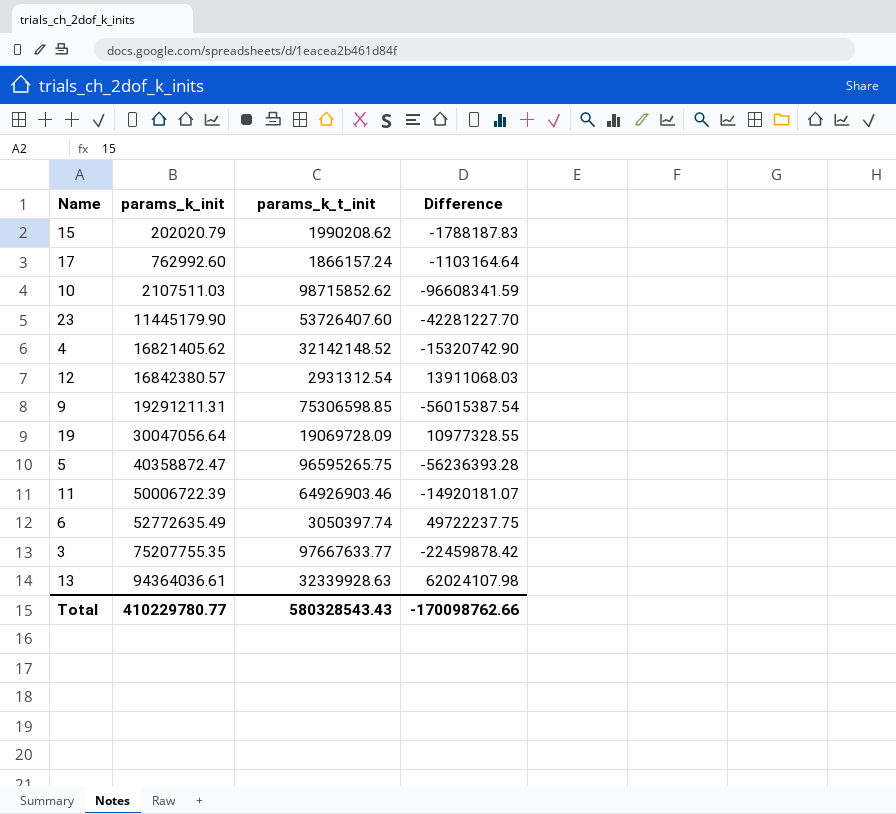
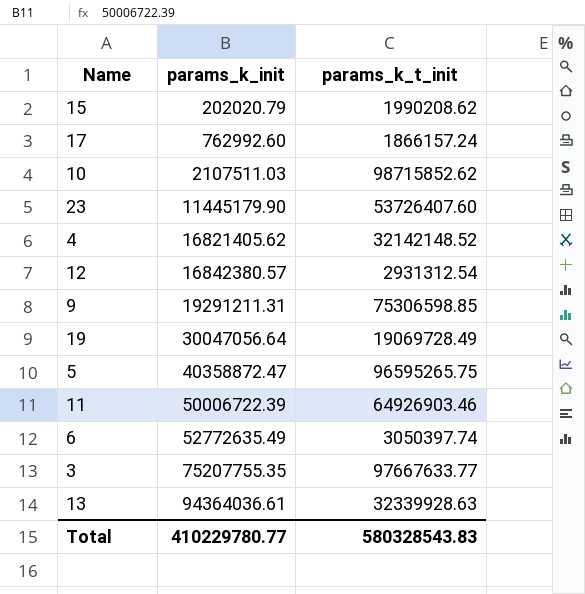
column Difference | formula: [params_k_init] - [params_k_t_init] -> none
19 | params_k_t_init: 19069728.09 -> 19069728.49
Total | params_k_t_init: 580328543.43 -> 580328543.83

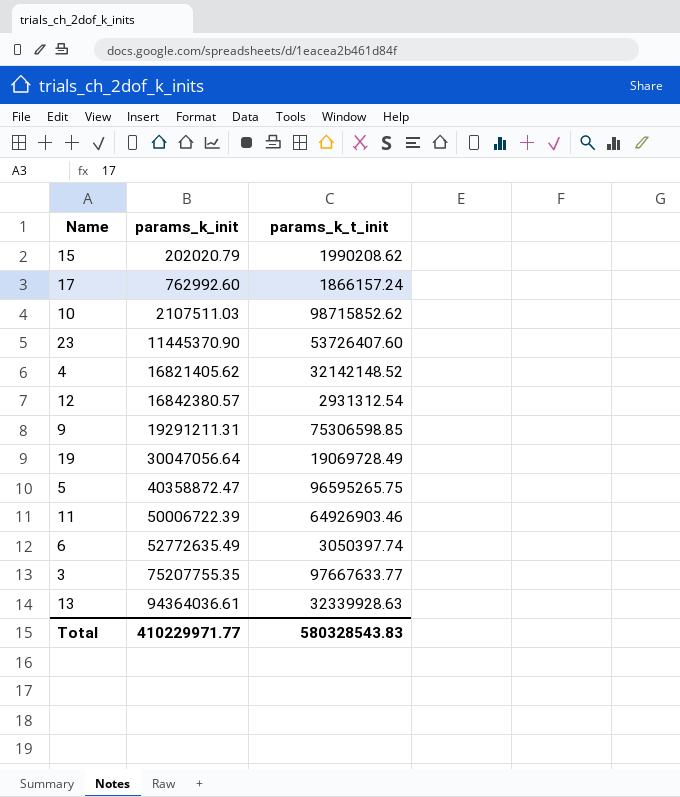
23 | params_k_init: 11445179.90 -> 11445370.90
Total | params_k_init: 410229780.77 -> 410229971.77

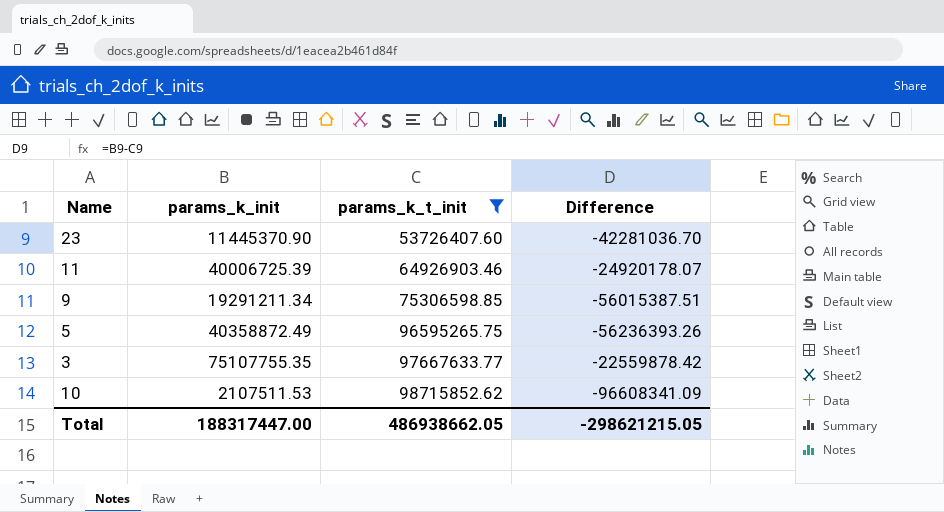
filter: none -> params_k_t_init >= 53726407.60
row order: params_k_init ascending -> params_k_t_init ascending
column Difference | formula: none -> [params_k_init] - [params_k_t_init]
11 | params_k_init: 50006722.39 -> 40006725.39
9 | params_k_init: 19291211.31 -> 19291211.34
5 | params_k_init: 40358872.47 -> 40358872.49
3 | params_k_init: 75207755.35 -> 75107755.35
10 | params_k_init: 2107511.03 -> 2107511.53
Total | params_k_init: 410229971.77 -> 188317447.00
Total | params_k_t_init: 580328543.83 -> 486938662.05

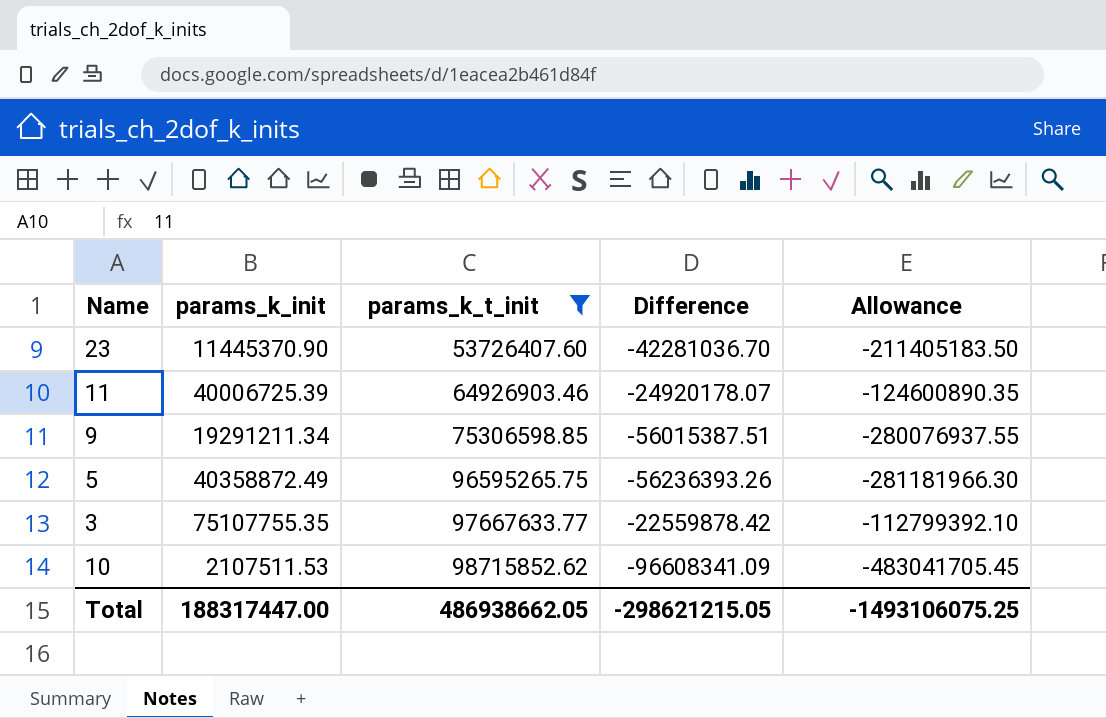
column Allowance | formula: none -> [Difference] * 5

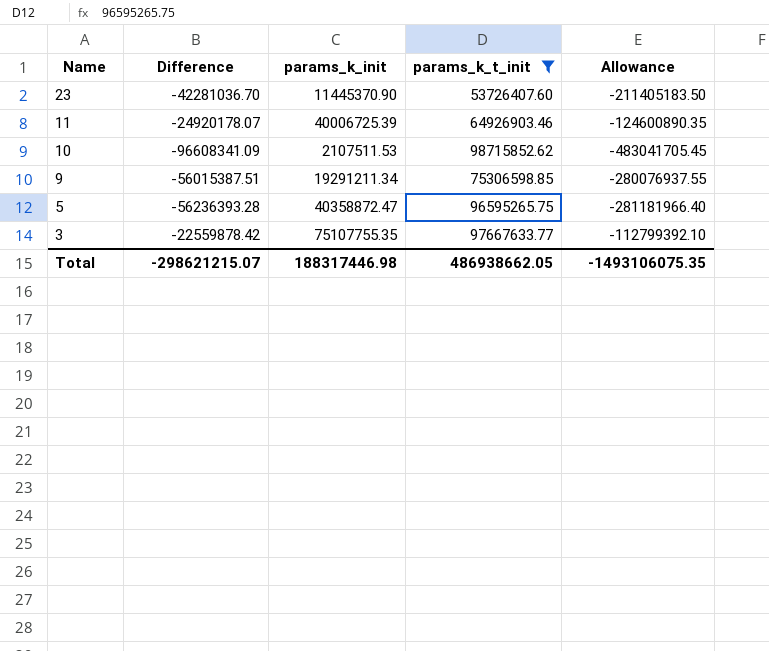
row order: params_k_t_init ascending -> Name descending
column Difference | position: 4 -> 2
5 | Difference: -56236393.26 -> -56236393.28
5 | params_k_init: 40358872.49 -> 40358872.47
5 | Allowance: -281181966.30 -> -281181966.40
Total | Difference: -298621215.05 -> -298621215.07
Total | params_k_init: 188317447.00 -> 188317446.98
Total | Allowance: -1493106075.25 -> -1493106075.35

